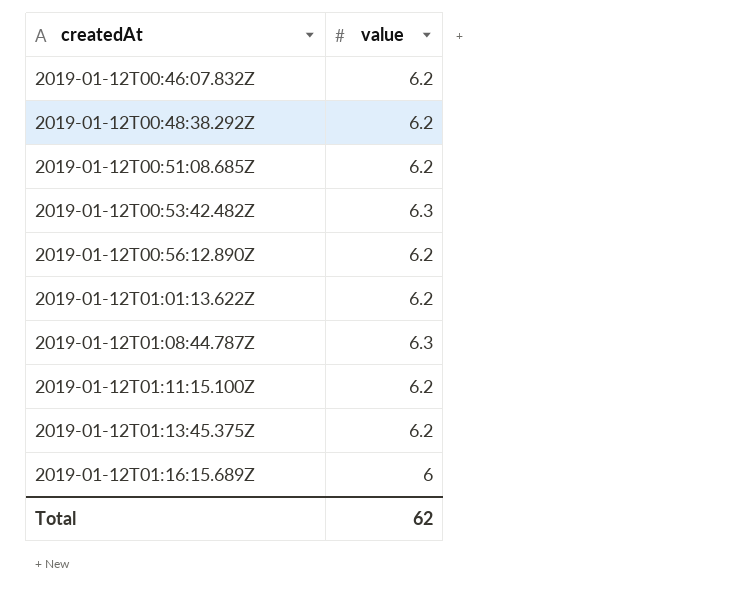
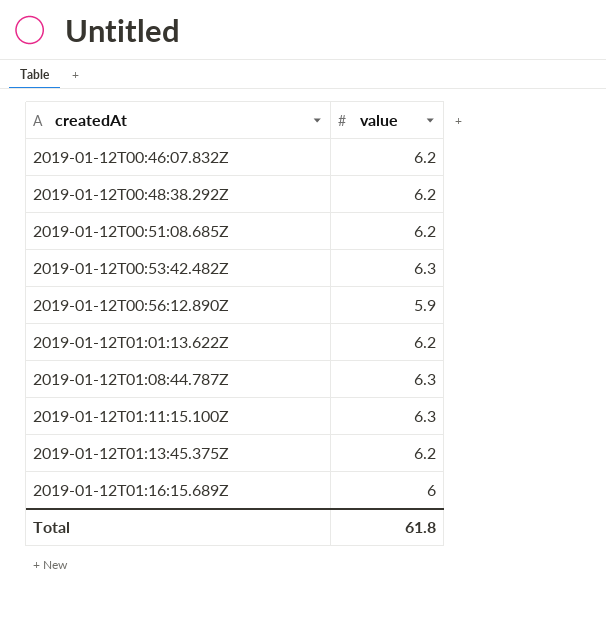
2019-01-12T00:56:12.890Z | value: 6.2 -> 5.9
2019-01-12T01:11:15.100Z | value: 6.2 -> 6.3
Total | value: 62 -> 61.8

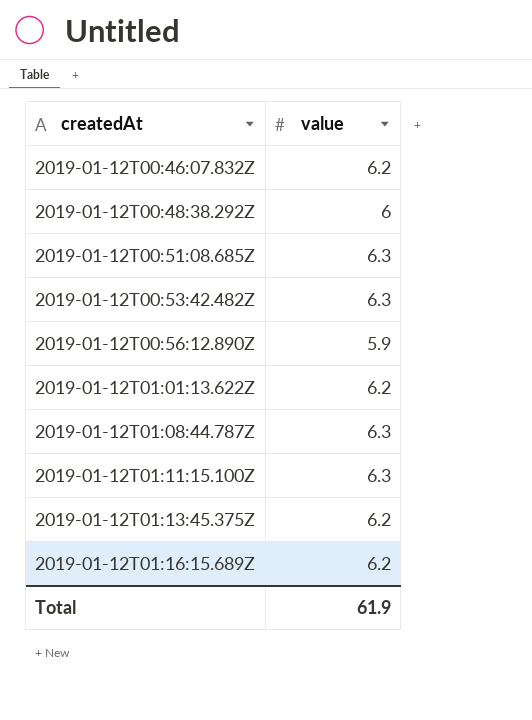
2019-01-12T00:48:38.292Z | value: 6.2 -> 6
2019-01-12T00:51:08.685Z | value: 6.2 -> 6.3
2019-01-12T01:16:15.689Z | value: 6 -> 6.2
Total | value: 61.8 -> 61.9

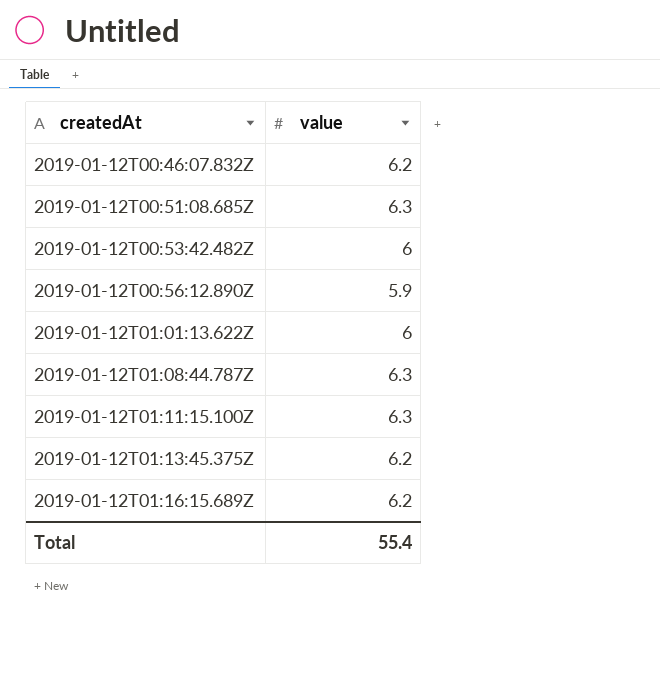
row 2019-01-12T00:48:38.292Z: 6 -> none
2019-01-12T00:53:42.482Z | value: 6.3 -> 6
2019-01-12T01:01:13.622Z | value: 6.2 -> 6
Total | value: 61.9 -> 55.4

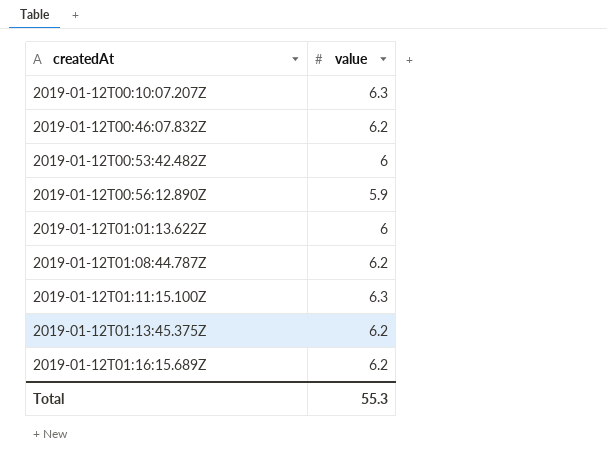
row 2019-01-12T00:51:08.685Z: 6.3 -> none
row 2019-01-12T00:10:07.207Z: none -> 6.3
2019-01-12T01:08:44.787Z | value: 6.3 -> 6.2
Total | value: 55.4 -> 55.3

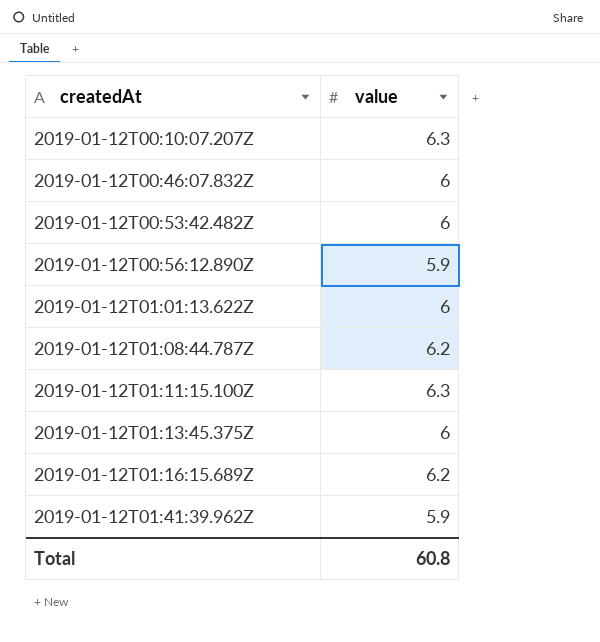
2019-01-12T00:46:07.832Z | value: 6.2 -> 6
2019-01-12T01:13:45.375Z | value: 6.2 -> 6
row 2019-01-12T01:41:39.962Z: none -> 5.9
Total | value: 55.3 -> 60.8

